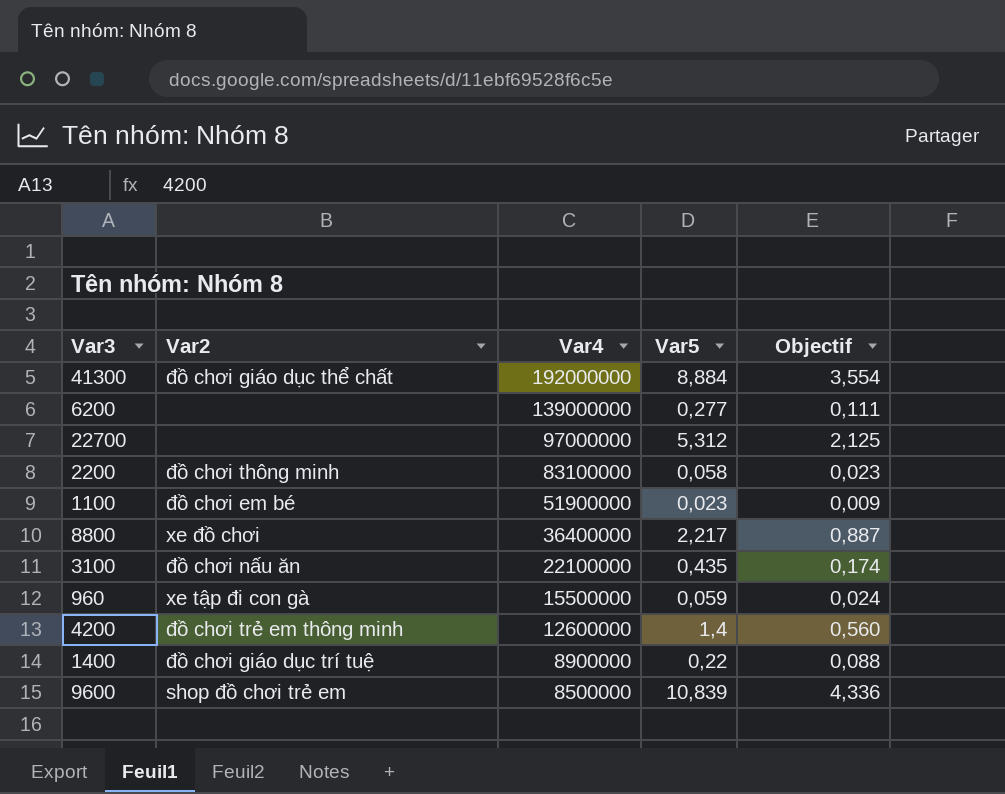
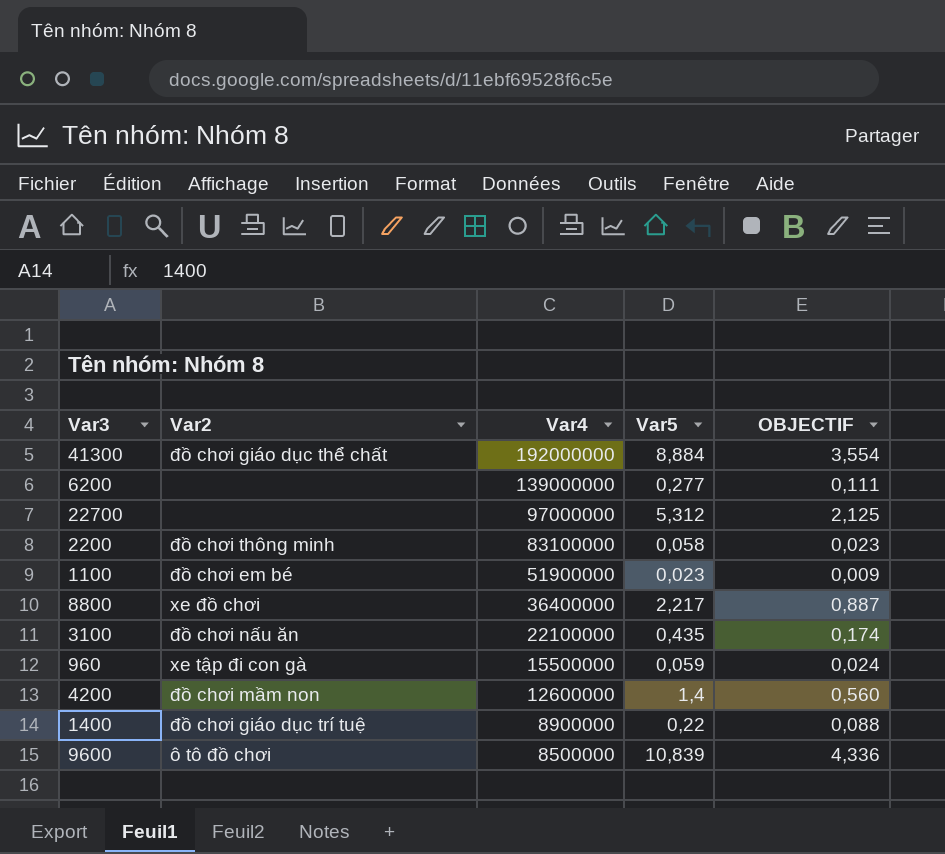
column name: Objectif -> OBJECTIF
4200 | Var2: đồ chơi trẻ em thông minh -> đồ chơi mầm non
9600 | Var2: shop đồ chơi trẻ em -> ô tô đồ chơi

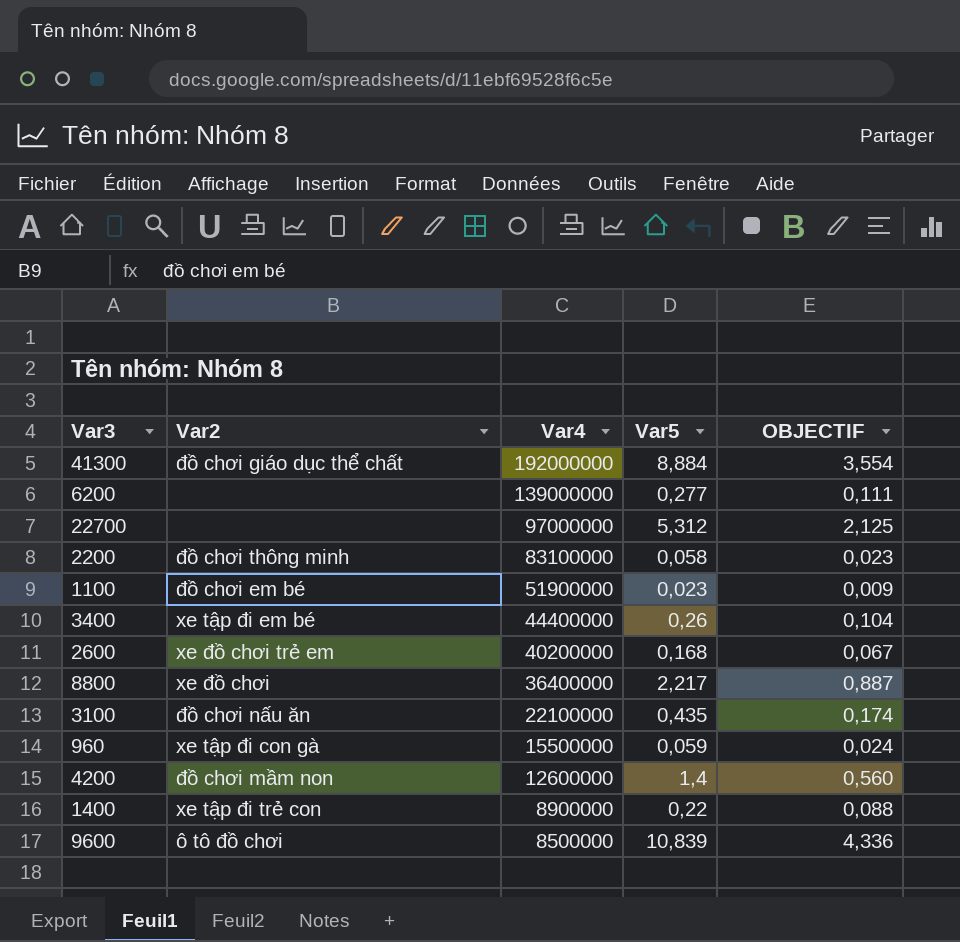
row 3400: none -> xe tập đi em bé | 44400000 | 0,26 | 0,104
row 2600: none -> xe đồ chơi trẻ em | 40200000 | 0,168 | 0,067
1400 | Var2: đồ chơi giáo dục trí tuệ -> xe tập đi trẻ con

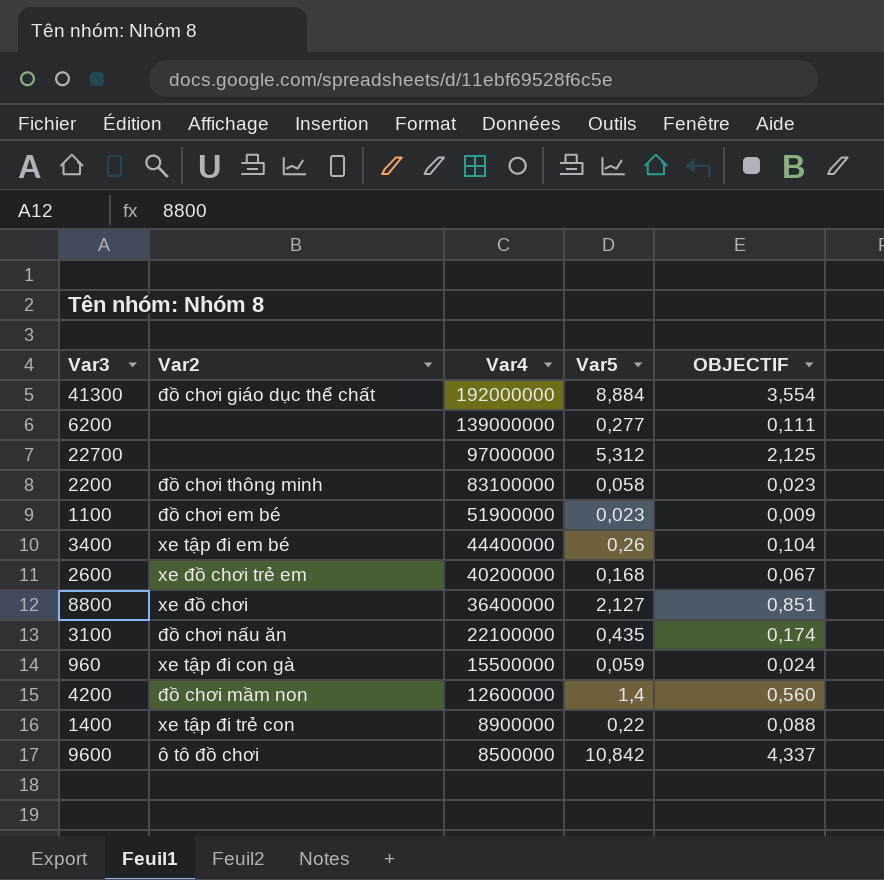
8800 | Var5: 2,217 -> 2,127
8800 | OBJECTIF: 0,887 -> 0,851
9600 | Var5: 10,839 -> 10,842
9600 | OBJECTIF: 4,336 -> 4,337

